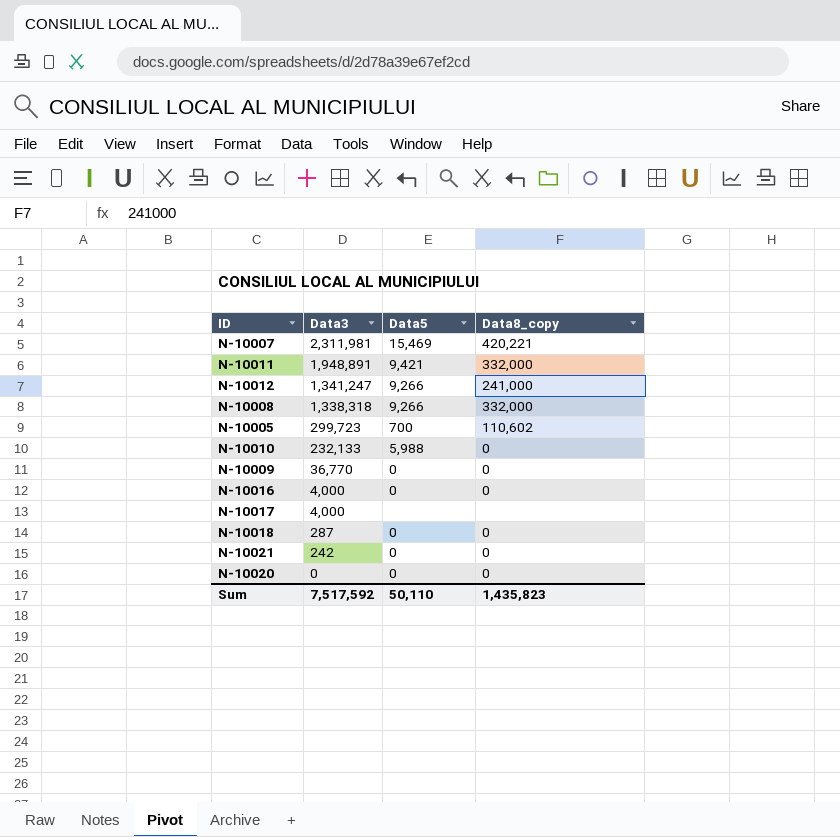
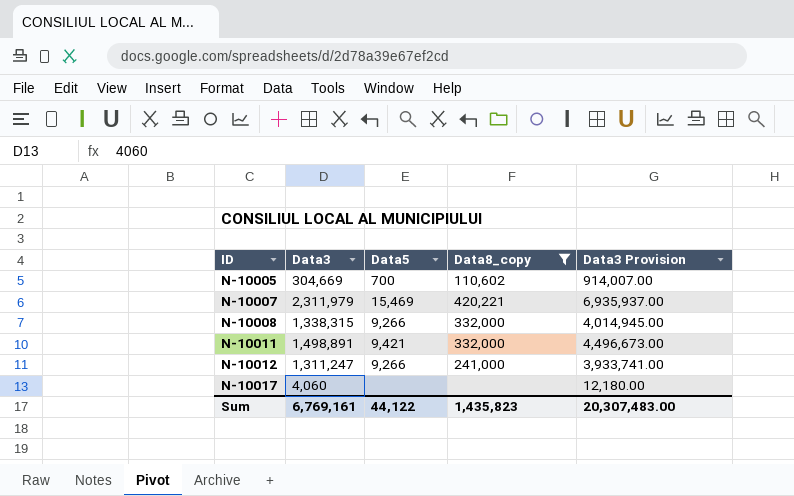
filter: none -> Data8_copy != 0
row order: Data3 descending -> ID ascending
column Data3 Provision | formula: none -> [Data3] * 3
N-10005 | Data3: 299,723 -> 304,669
N-10007 | Data3: 2,311,981 -> 2,311,979
N-10008 | Data3: 1,338,318 -> 1,338,315
N-10011 | Data3: 1,948,891 -> 1,498,891
N-10012 | Data3: 1,341,247 -> 1,311,247
N-10017 | Data3: 4,000 -> 4,060
Sum | Data3: 7,517,592 -> 6,769,161
Sum | Data5: 50,110 -> 44,122

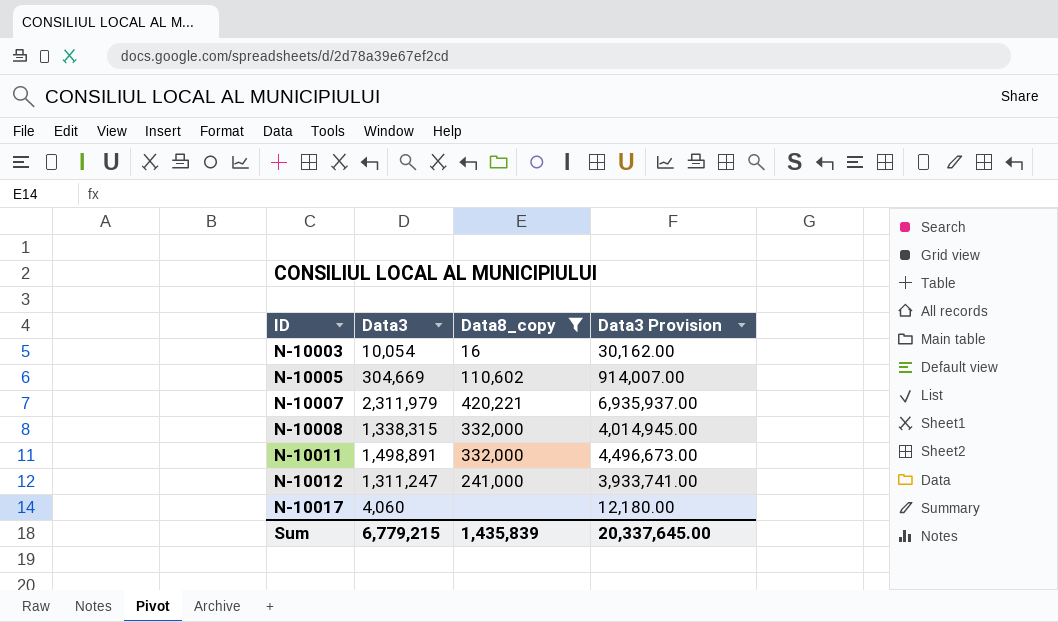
column Data5 | position: 3 -> none
row N-10003: none -> 10,054 | 16 | 30,162.00
Sum | Data3: 6,769,161 -> 6,779,215
Sum | Data8_copy: 1,435,823 -> 1,435,839
Sum | Data3 Provision: 20,307,483.00 -> 20,337,645.00

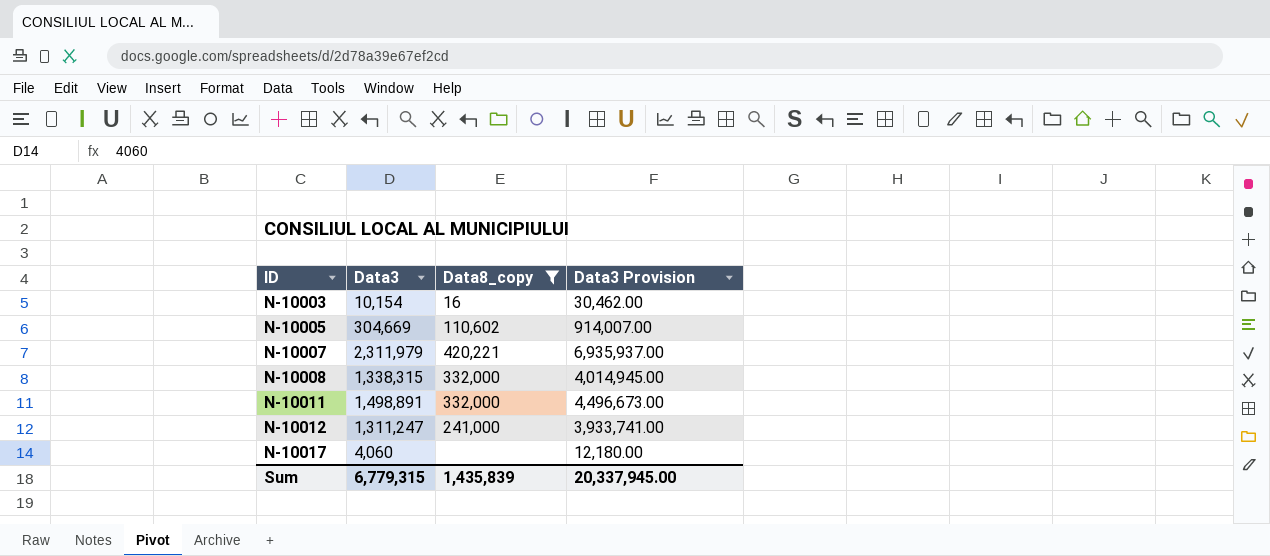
N-10003 | Data3: 10,054 -> 10,154
N-10003 | Data3 Provision: 30,162.00 -> 30,462.00
Sum | Data3: 6,779,215 -> 6,779,315
Sum | Data3 Provision: 20,337,645.00 -> 20,337,945.00

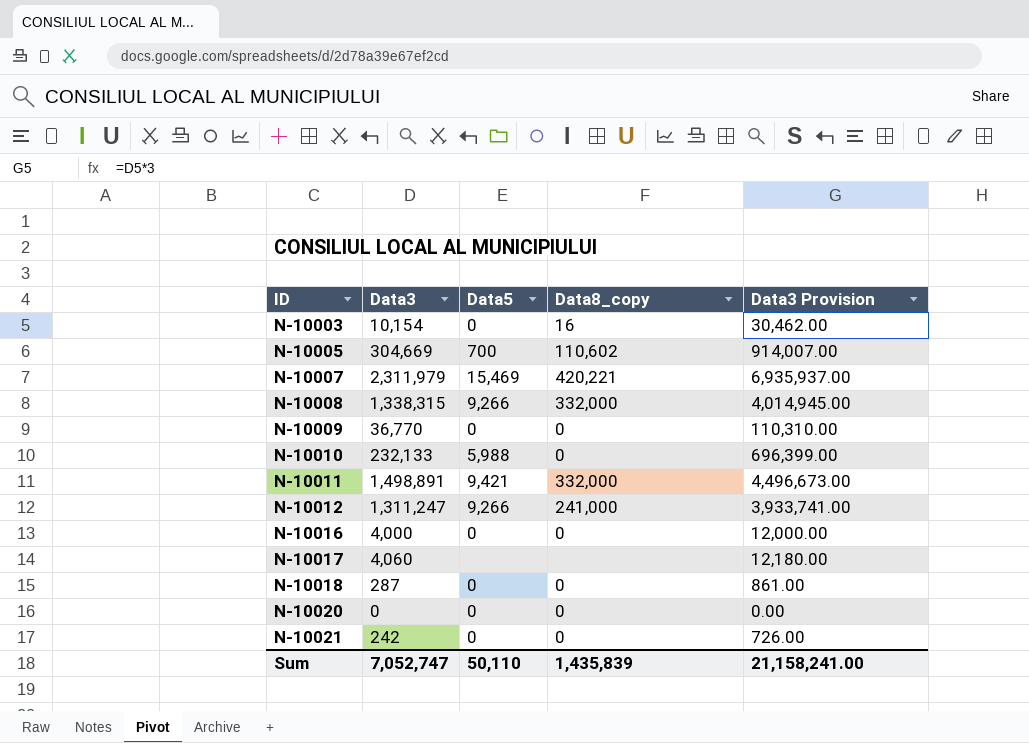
filter: Data8_copy != 0 -> none
column Data5 | position: none -> 3
Sum | Data3: 6,779,315 -> 7,052,747
Sum | Data3 Provision: 20,337,945.00 -> 21,158,241.00

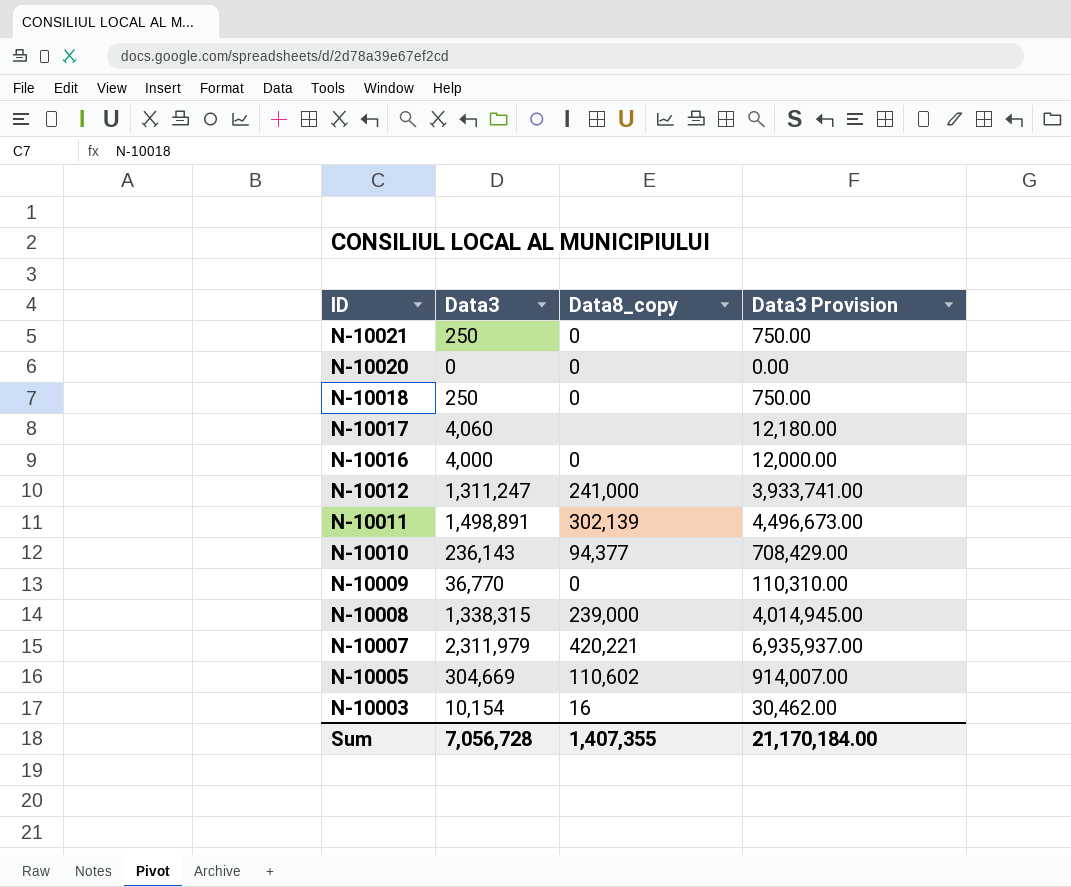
row order: ID ascending -> ID descending
column Data5 | position: 3 -> none
N-10021 | Data3: 242 -> 250
N-10021 | Data3 Provision: 726.00 -> 750.00
N-10018 | Data3: 287 -> 250
N-10018 | Data3 Provision: 861.00 -> 750.00
N-10011 | Data8_copy: 332,000 -> 302,139
N-10010 | Data3: 232,133 -> 236,143
N-10010 | Data8_copy: 0 -> 94,377
N-10010 | Data3 Provision: 696,399.00 -> 708,429.00
N-10008 | Data8_copy: 332,000 -> 239,000
Sum | Data3: 7,052,747 -> 7,056,728
Sum | Data8_copy: 1,435,839 -> 1,407,355
Sum | Data3 Provision: 21,158,241.00 -> 21,170,184.00

